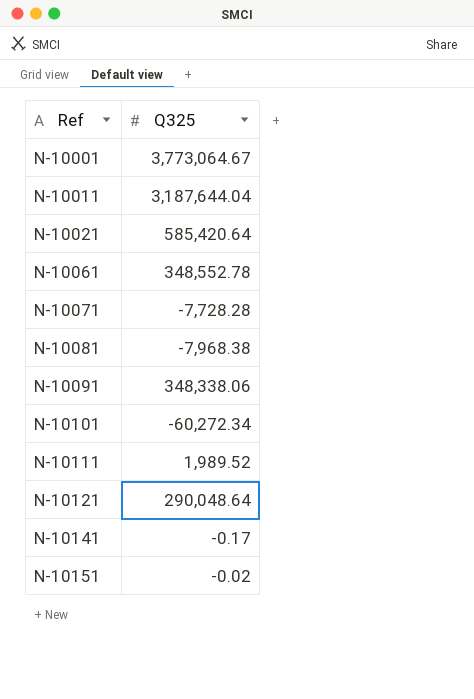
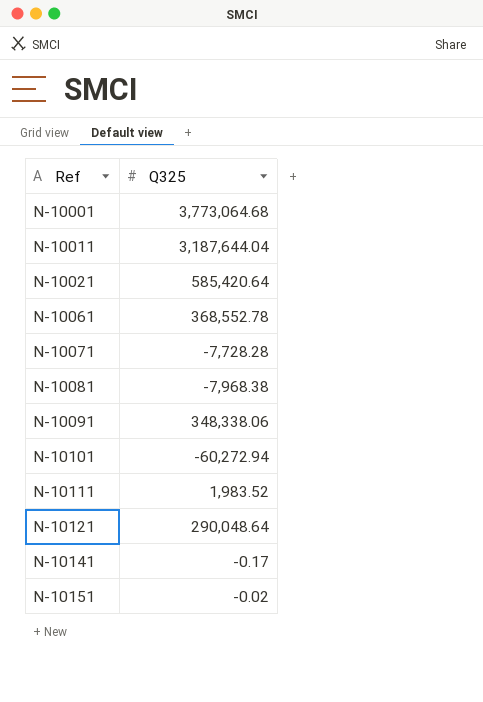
N-10001 | Q325: 3,773,064.67 -> 3,773,064.68
N-10061 | Q325: 348,552.78 -> 368,552.78
N-10101 | Q325: -60,272.34 -> -60,272.94
N-10111 | Q325: 1,989.52 -> 1,983.52

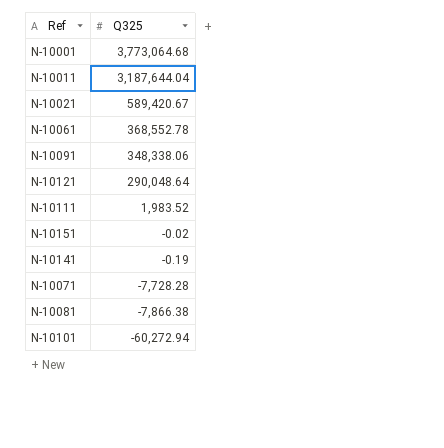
row order: Ref ascending -> Q325 descending
N-10021 | Q325: 585,420.64 -> 589,420.67
N-10141 | Q325: -0.17 -> -0.19
N-10081 | Q325: -7,968.38 -> -7,866.38

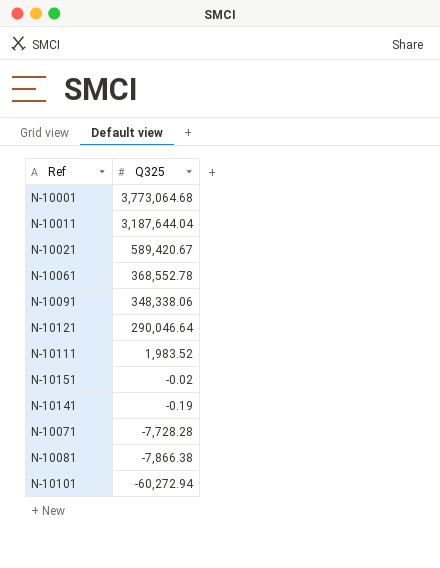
N-10121 | Q325: 290,048.64 -> 290,046.64

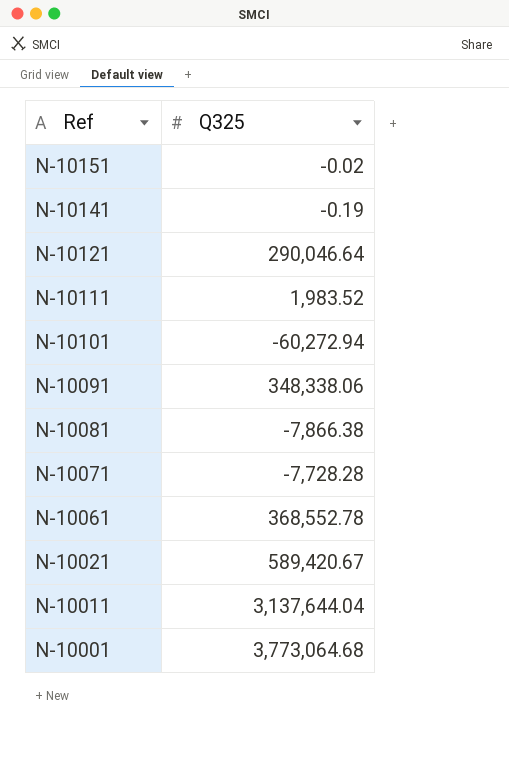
row order: Q325 descending -> Ref descending
N-10011 | Q325: 3,187,644.04 -> 3,137,644.04

